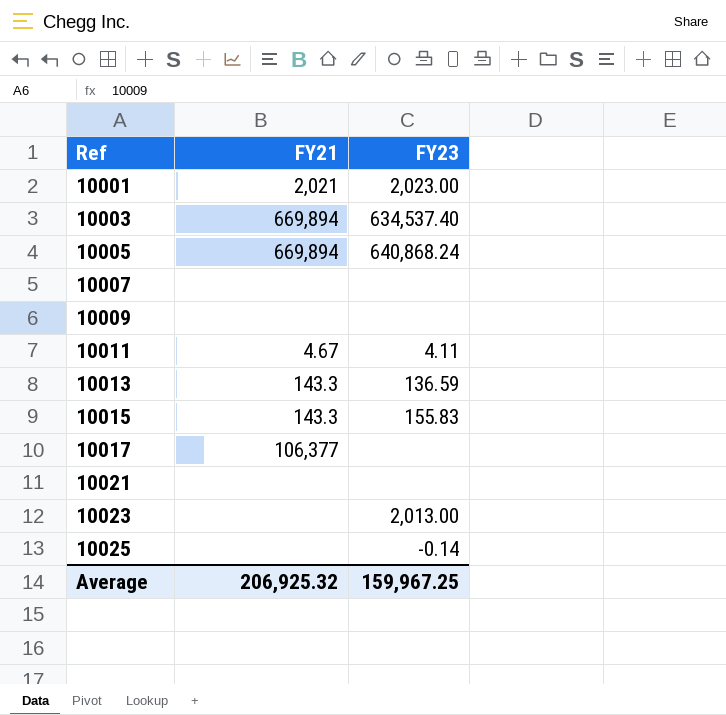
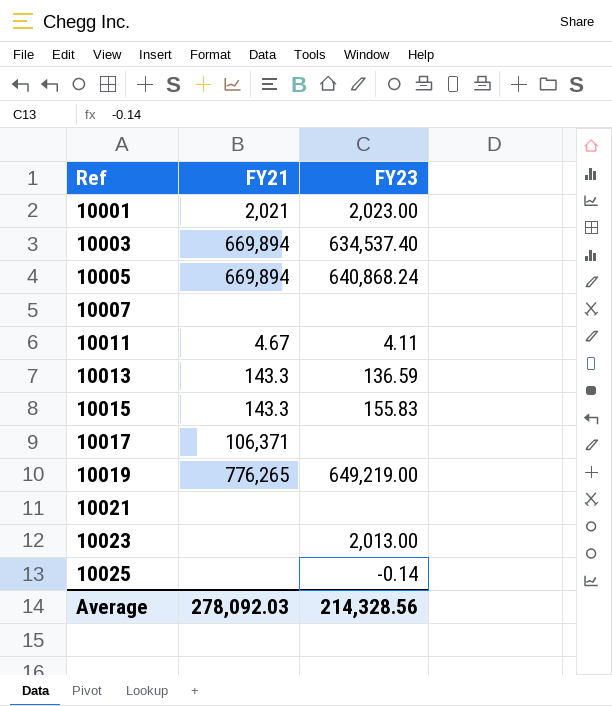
row 10009: none | none -> none
10017 | FY21: 106,377 -> 106,371
row 10019: none -> 776,265 | 649,219.00
Average | FY21: 206,925.32 -> 278,092.03
Average | FY23: 159,967.25 -> 214,328.56

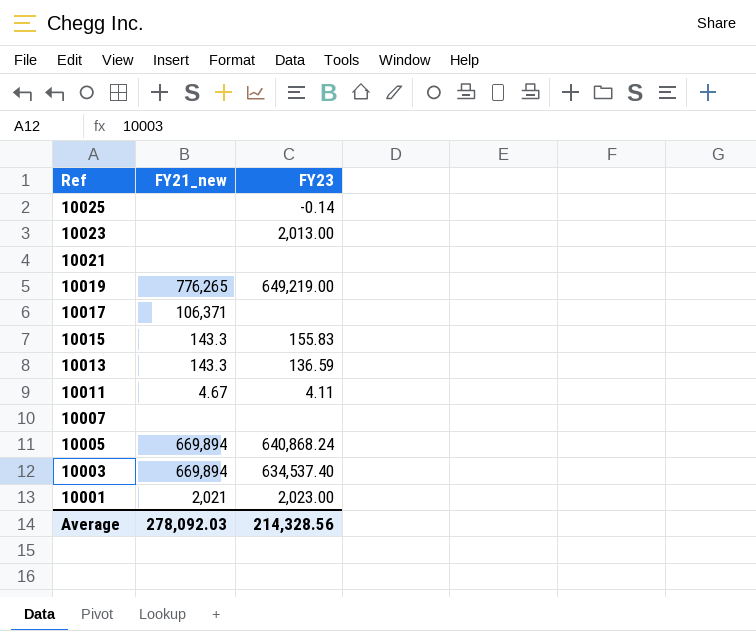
row order: Ref ascending -> Ref descending
column name: FY21 -> FY21_new

